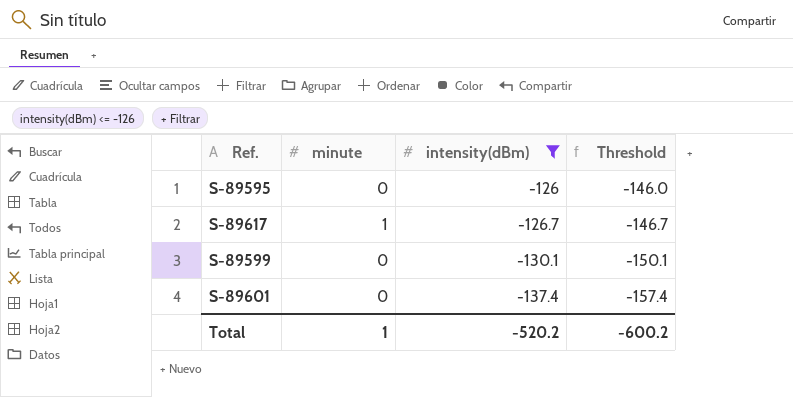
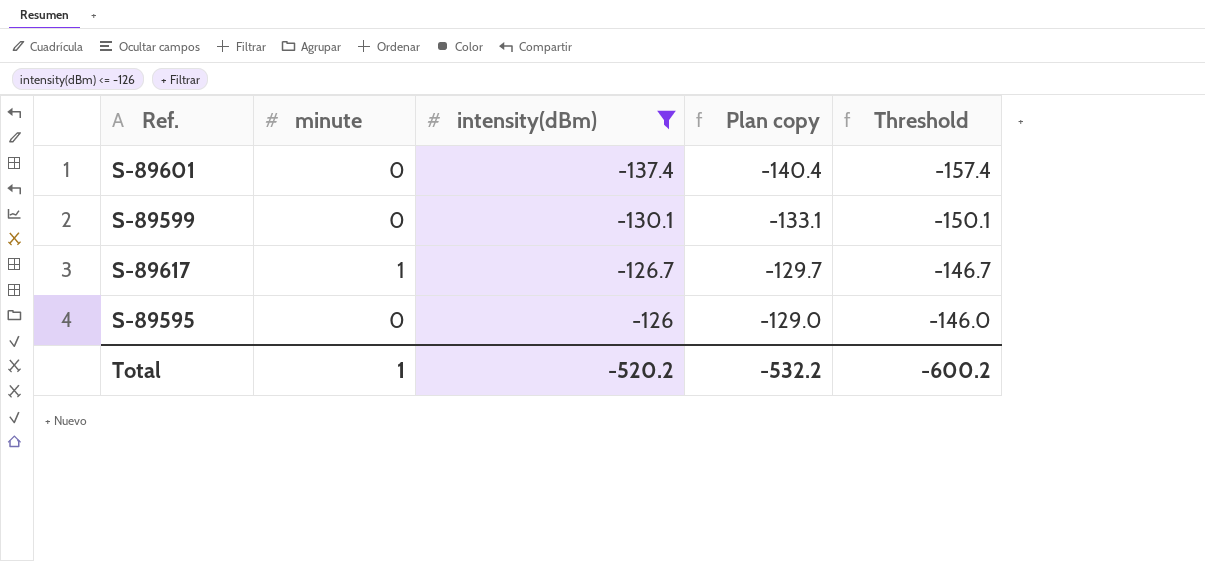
row order: intensity(dBm) descending -> intensity(dBm) ascending
column Plan copy | formula: none -> [intensity(dBm)] - 3

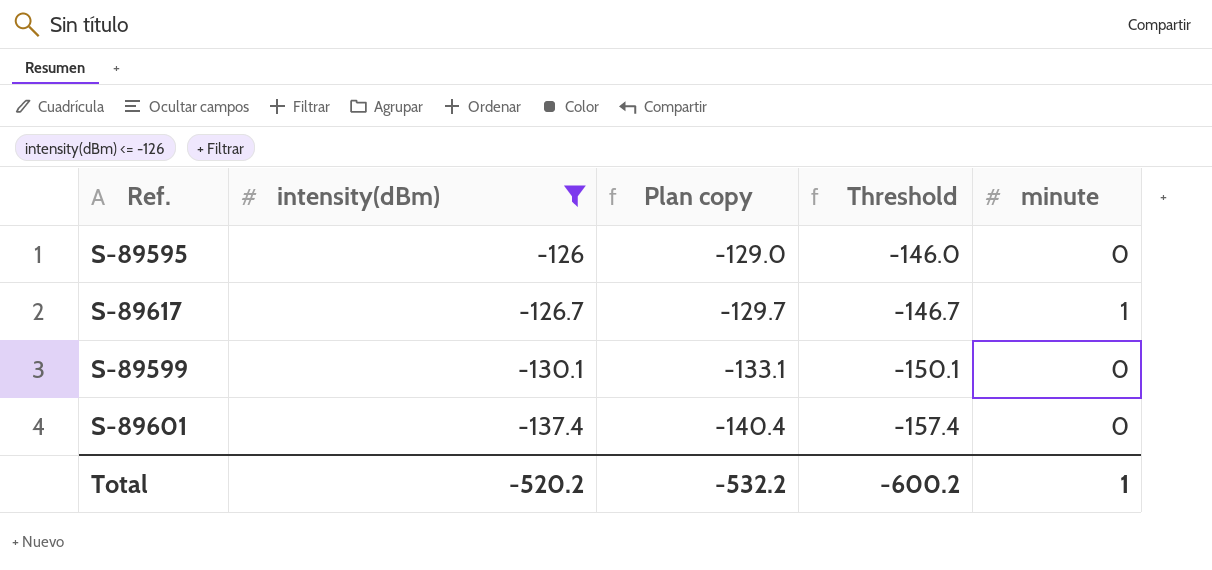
row order: intensity(dBm) ascending -> intensity(dBm) descending
column minute | position: 2 -> 5

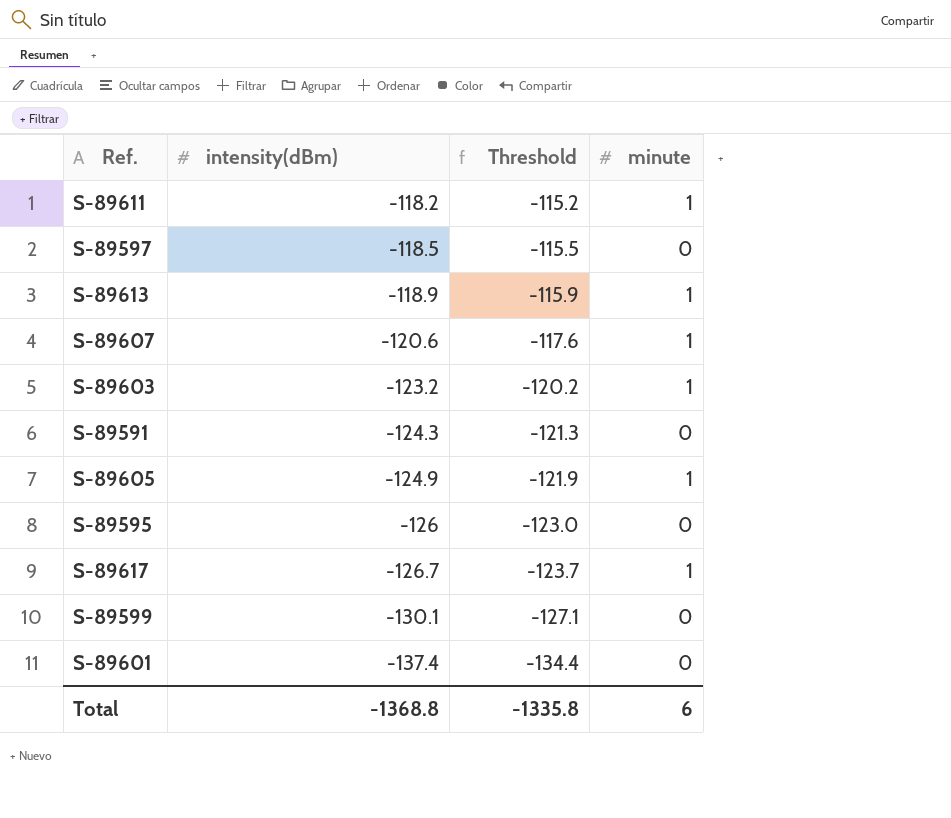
filter: intensity(dBm) <= -126 -> none
column Plan copy | formula: [intensity(dBm)] - 3 -> none
column Threshold | formula: [intensity(dBm)] - 20 -> [intensity(dBm)] + 3
Total | intensity(dBm): -520.2 -> -1368.8
Total | Threshold: -600.2 -> -1335.8
Total | minute: 1 -> 6

